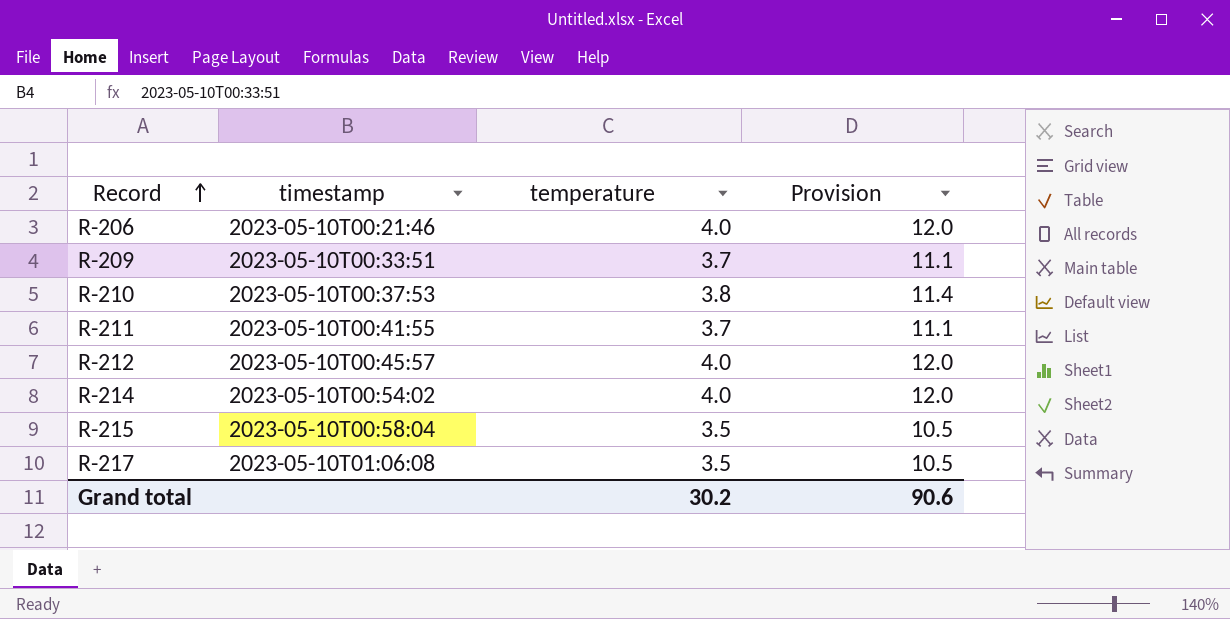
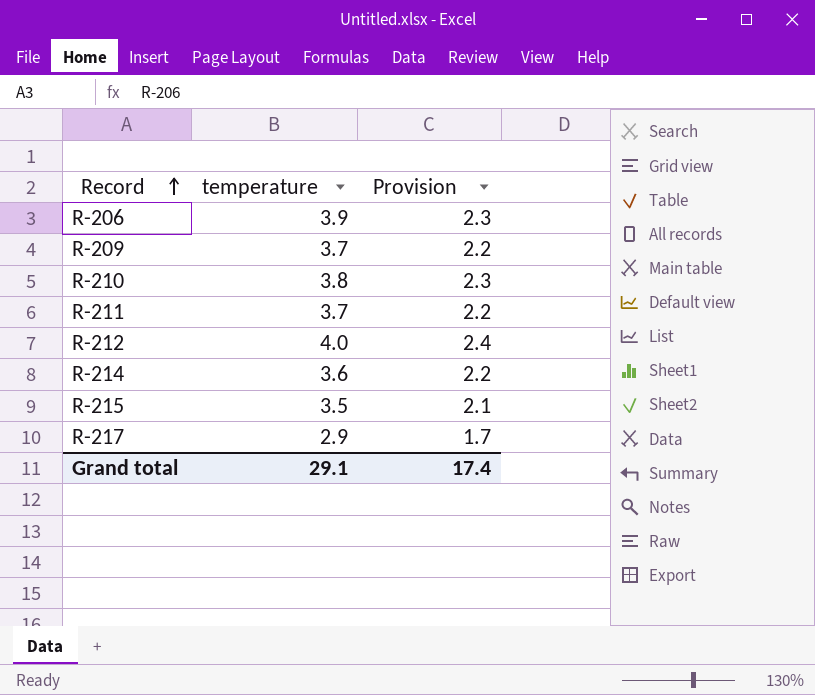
column timestamp | position: 2 -> none
column Provision | formula: [temperature] * 3 -> [temperature] * 0.6
R-206 | temperature: 4.0 -> 3.9
R-214 | temperature: 4.0 -> 3.6
R-217 | temperature: 3.5 -> 2.9
Grand total | temperature: 30.2 -> 29.1
Grand total | Provision: 90.6 -> 17.4

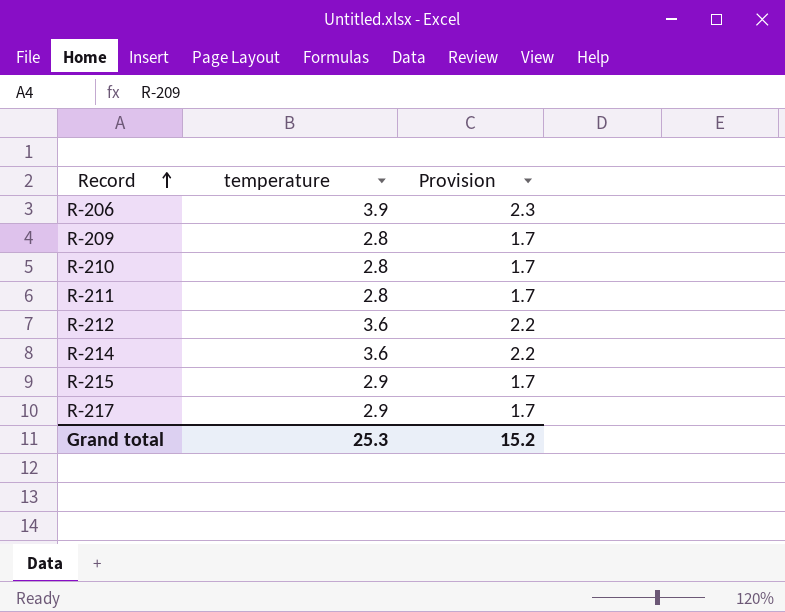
R-209 | temperature: 3.7 -> 2.8
R-209 | Provision: 2.2 -> 1.7
R-210 | temperature: 3.8 -> 2.8
R-210 | Provision: 2.3 -> 1.7
R-211 | temperature: 3.7 -> 2.8
R-211 | Provision: 2.2 -> 1.7
R-212 | temperature: 4.0 -> 3.6
R-212 | Provision: 2.4 -> 2.2
R-215 | temperature: 3.5 -> 2.9
R-215 | Provision: 2.1 -> 1.7
Grand total | temperature: 29.1 -> 25.3
Grand total | Provision: 17.4 -> 15.2

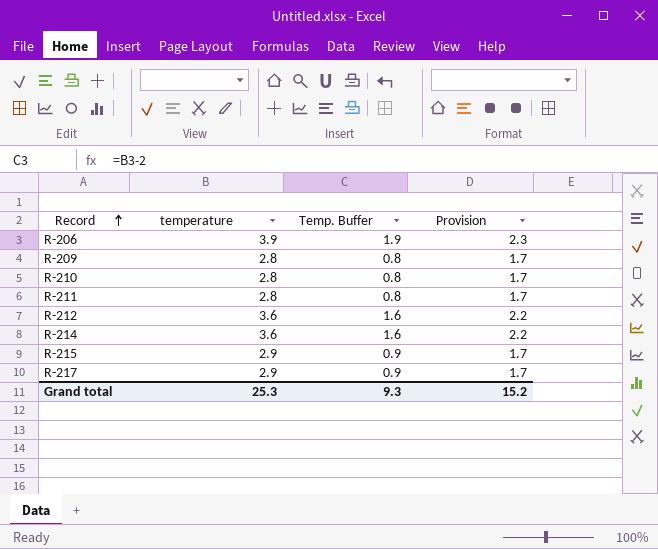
column Temp. Buffer | formula: none -> [temperature] - 2

